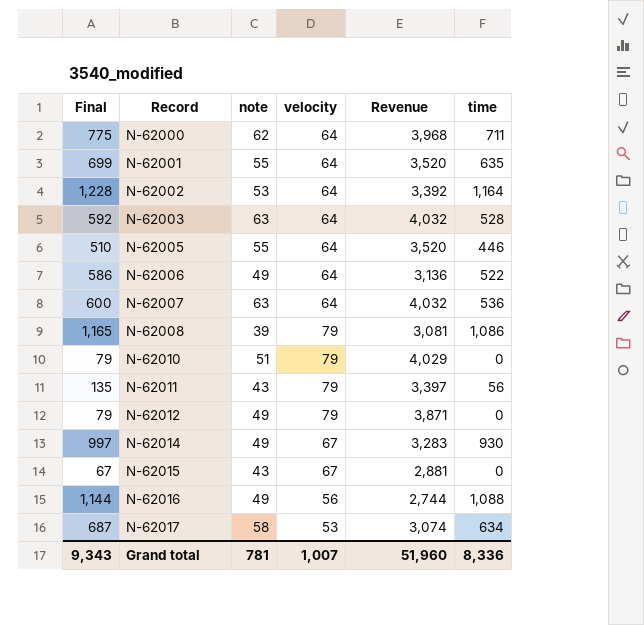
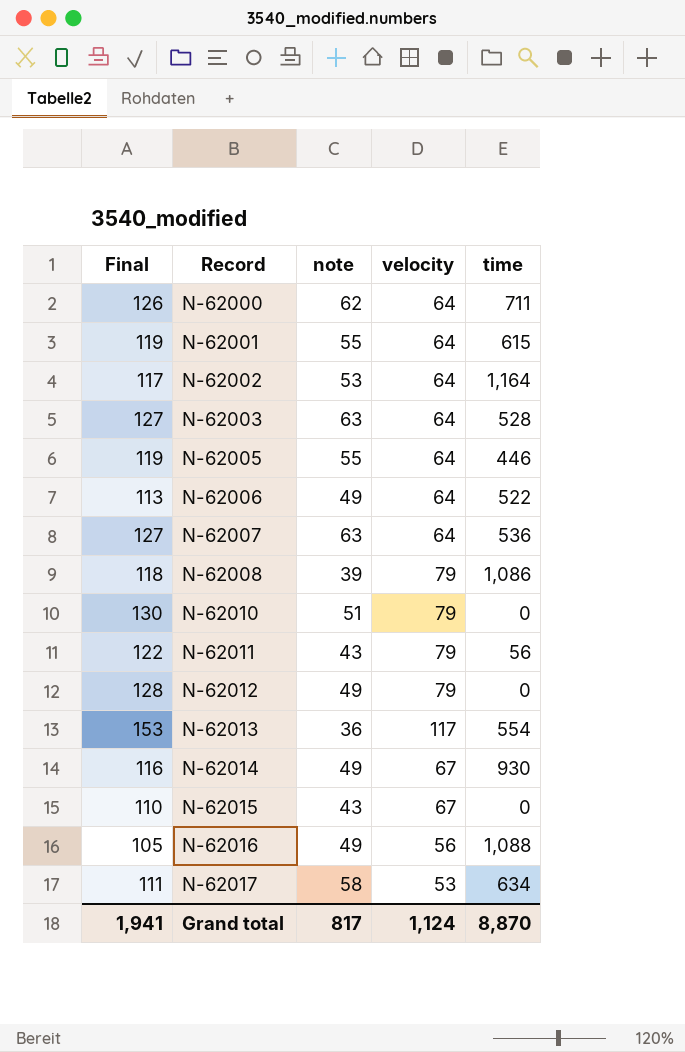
column Revenue | formula: [note] * [velocity] -> none
column Final | formula: [velocity] + [time] -> [note] + [velocity]
N-62001 | time: 635 -> 615
row N-62013: none -> 153 | 36 | 117 | 554
Grand total | Final: 9,343 -> 1,941
Grand total | note: 781 -> 817
Grand total | velocity: 1,007 -> 1,124
Grand total | time: 8,336 -> 8,870

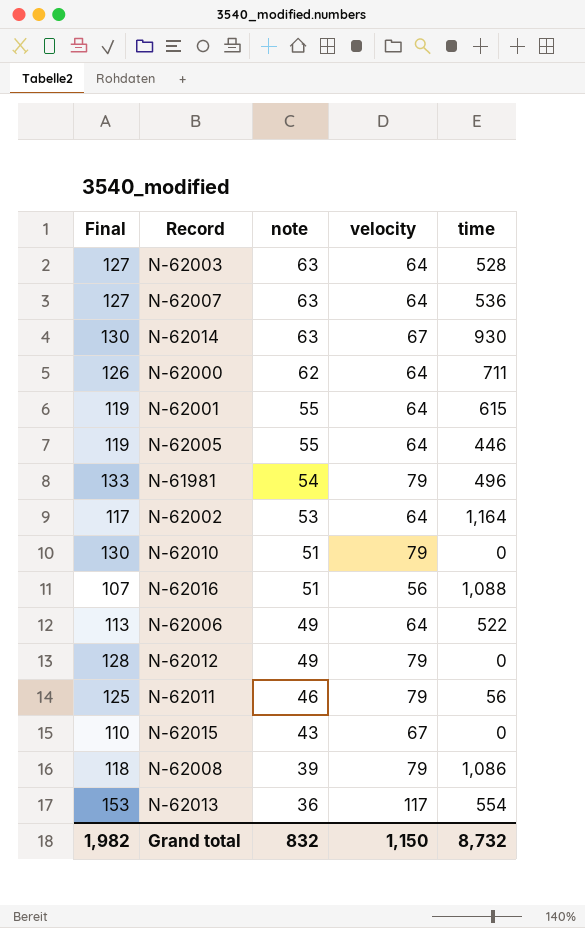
row order: Record ascending -> note descending
row N-62017: 111 | 58 | 53 | 634 -> none
N-62014 | Final: 116 -> 130
N-62014 | note: 49 -> 63
row N-61981: none -> 133 | 54 | 79 | 496
N-62016 | Final: 105 -> 107
N-62016 | note: 49 -> 51
N-62011 | Final: 122 -> 125
N-62011 | note: 43 -> 46
Grand total | Final: 1,941 -> 1,982
Grand total | note: 817 -> 832
Grand total | velocity: 1,124 -> 1,150
Grand total | time: 8,870 -> 8,732

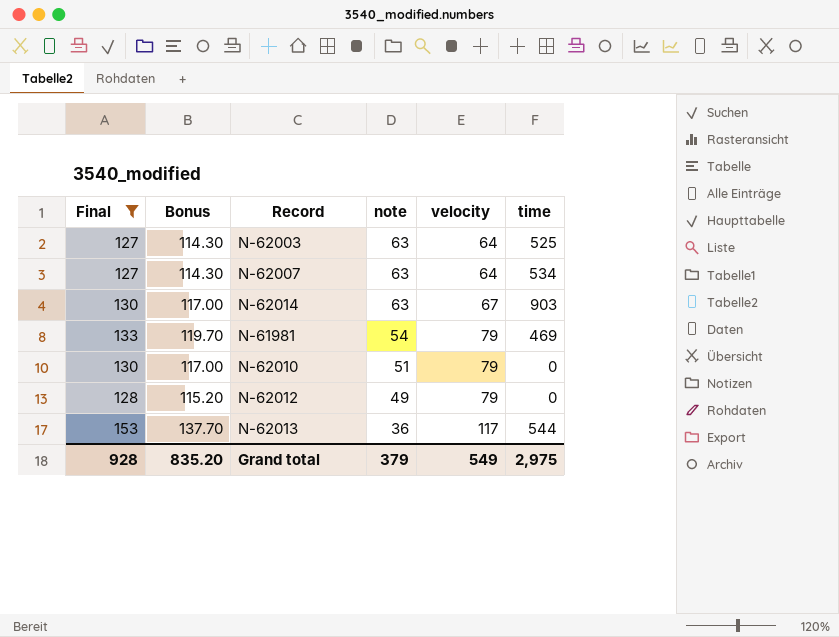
filter: none -> Final >= 127
column Bonus | formula: none -> [Final] * 0.9
N-62003 | time: 528 -> 525
N-62007 | time: 536 -> 534
N-62014 | time: 930 -> 903
N-61981 | time: 496 -> 469
N-62013 | time: 554 -> 544
Grand total | Final: 1,982 -> 928
Grand total | note: 832 -> 379
Grand total | velocity: 1,150 -> 549
Grand total | time: 8,732 -> 2,975

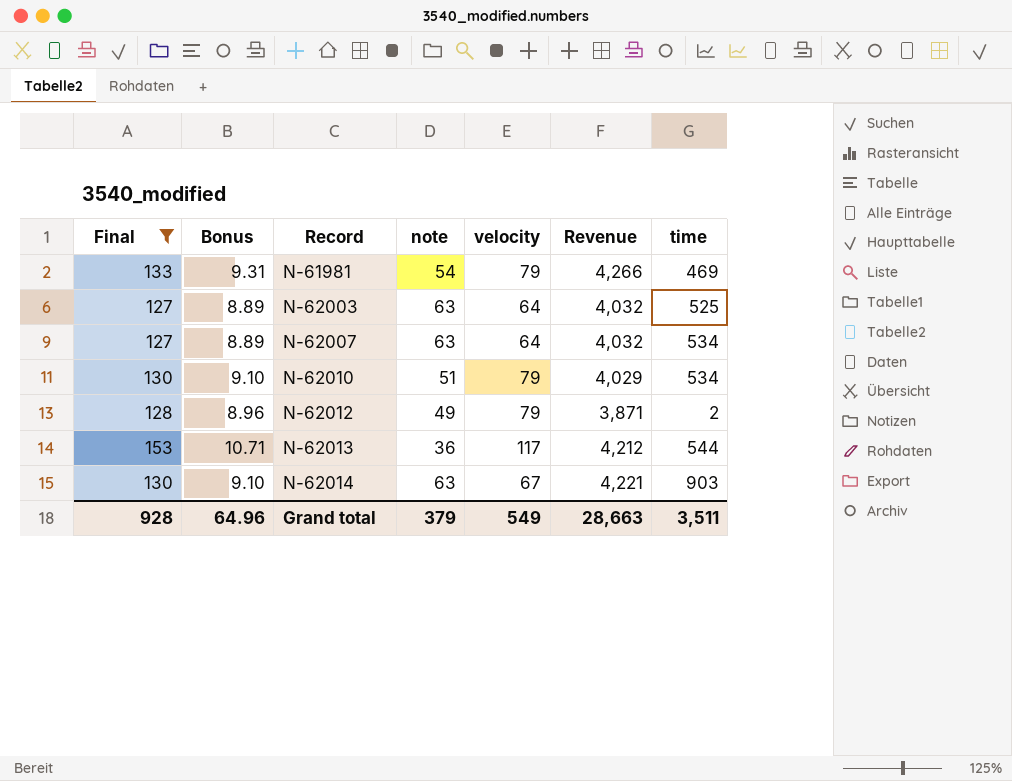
row order: note descending -> Record ascending
column Bonus | formula: [Final] * 0.9 -> [Final] * 0.07
column Revenue | formula: none -> [note] * [velocity]
N-62010 | time: 0 -> 534
N-62012 | time: 0 -> 2
Grand total | Bonus: 835.20 -> 64.96
Grand total | time: 2,975 -> 3,511

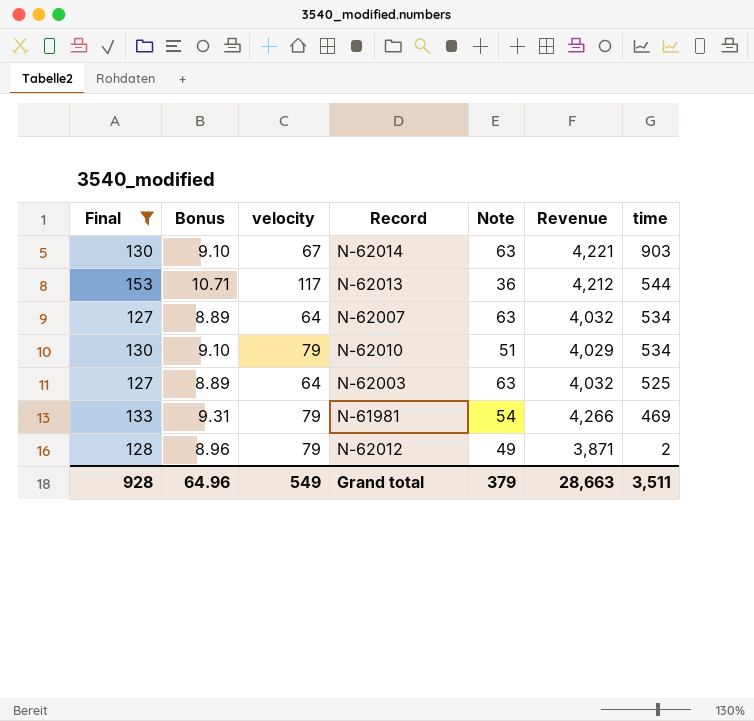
row order: Record ascending -> time descending
column velocity | position: 5 -> 3
column name: note -> Note

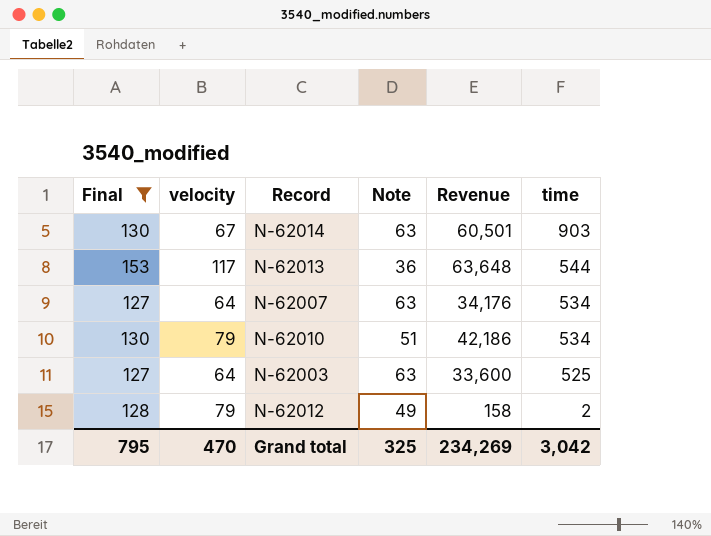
column Bonus | formula: [Final] * 0.07 -> none
column Revenue | formula: [velocity] * [Note] -> [velocity] * [time]
row N-61981: 133 | 9.31 | 79 | 54 | 4,266 | 469 -> none
Grand total | Final: 928 -> 795
Grand total | velocity: 549 -> 470
Grand total | Note: 379 -> 325
Grand total | Revenue: 28,663 -> 234,269
Grand total | time: 3,511 -> 3,042

